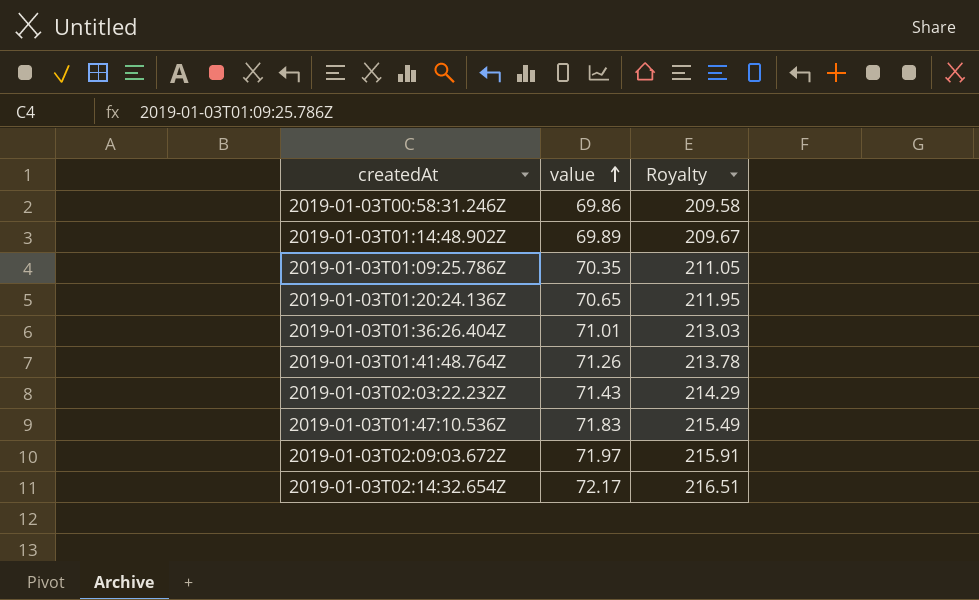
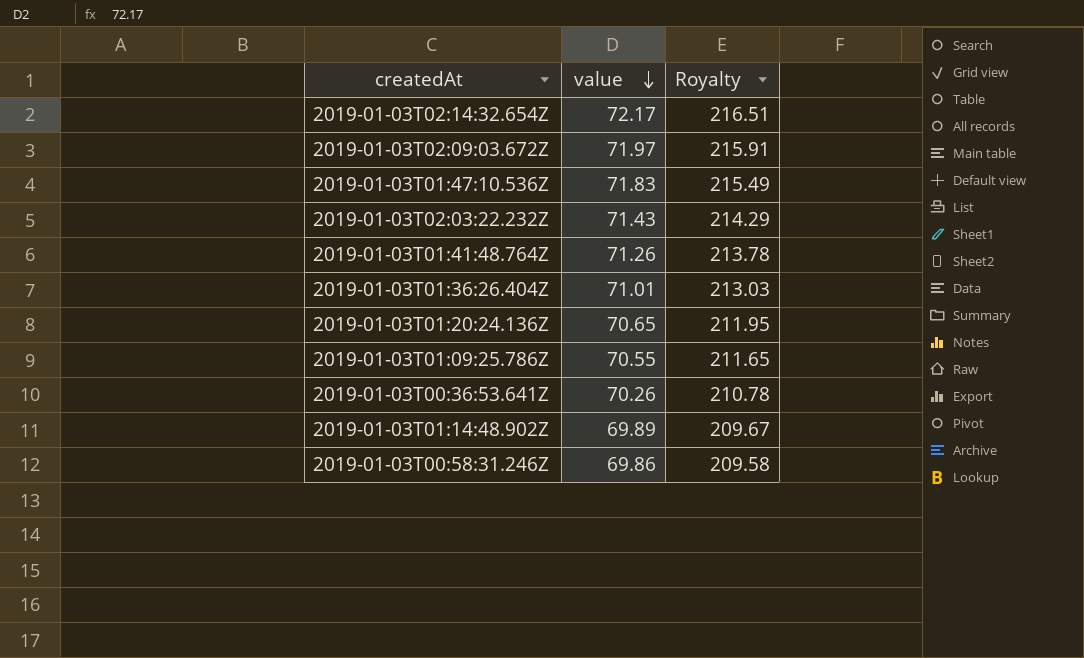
row order: value ascending -> value descending
2019-01-03T01:09:25.786Z | value: 70.35 -> 70.55
2019-01-03T01:09:25.786Z | Royalty: 211.05 -> 211.65
row 2019-01-03T00:36:53.641Z: none -> 70.26 | 210.78

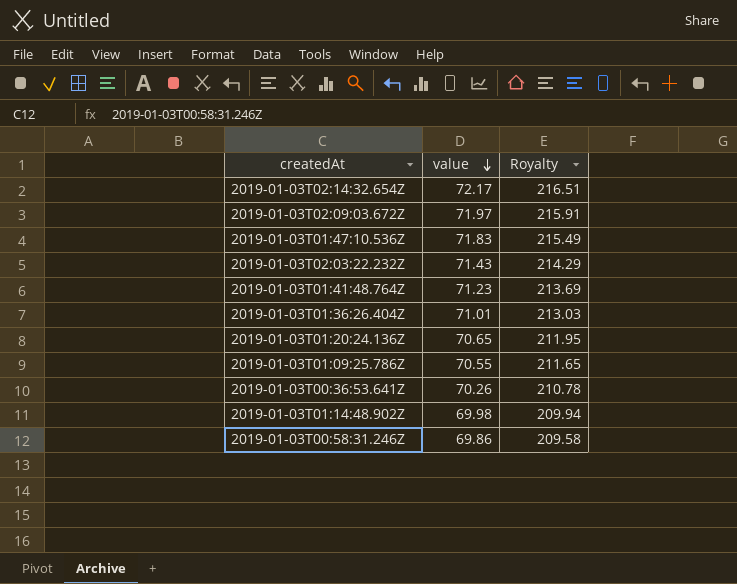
2019-01-03T01:41:48.764Z | value: 71.26 -> 71.23
2019-01-03T01:41:48.764Z | Royalty: 213.78 -> 213.69
2019-01-03T01:14:48.902Z | value: 69.89 -> 69.98
2019-01-03T01:14:48.902Z | Royalty: 209.67 -> 209.94

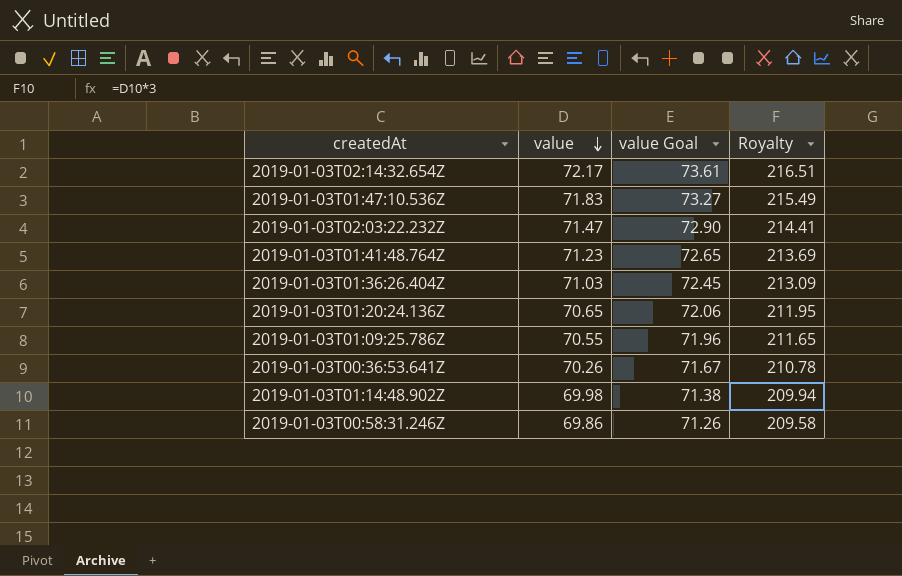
column value Goal | formula: none -> [value] * 1.02
row 2019-01-03T02:09:03.672Z: 71.97 | 215.91 -> none
2019-01-03T02:03:22.232Z | value: 71.43 -> 71.47
2019-01-03T02:03:22.232Z | Royalty: 214.29 -> 214.41
2019-01-03T01:36:26.404Z | value: 71.01 -> 71.03
2019-01-03T01:36:26.404Z | Royalty: 213.03 -> 213.09

